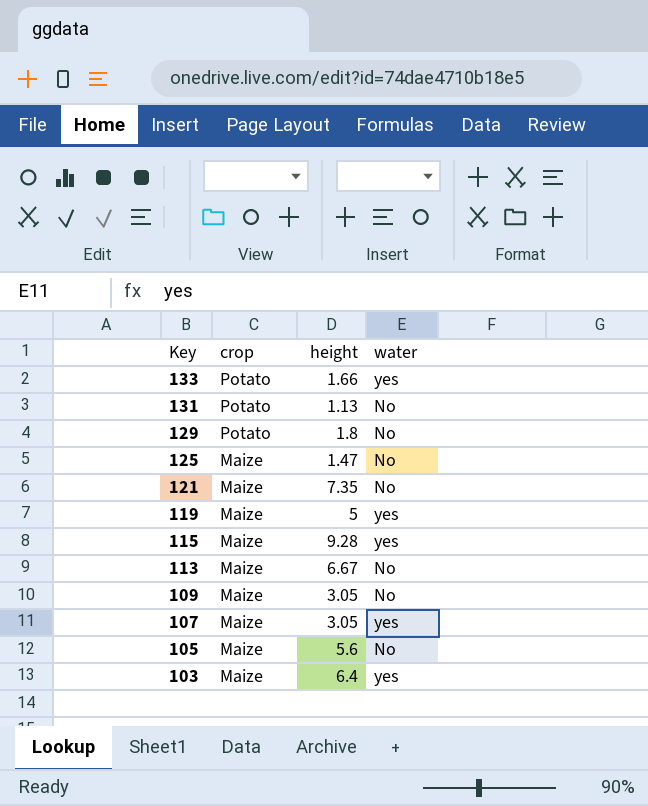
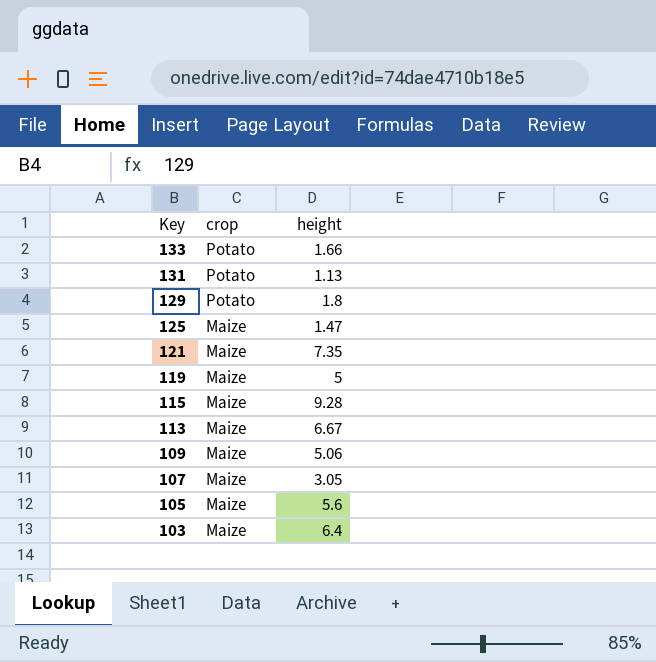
column water | position: 4 -> none
109 | height: 3.05 -> 5.06

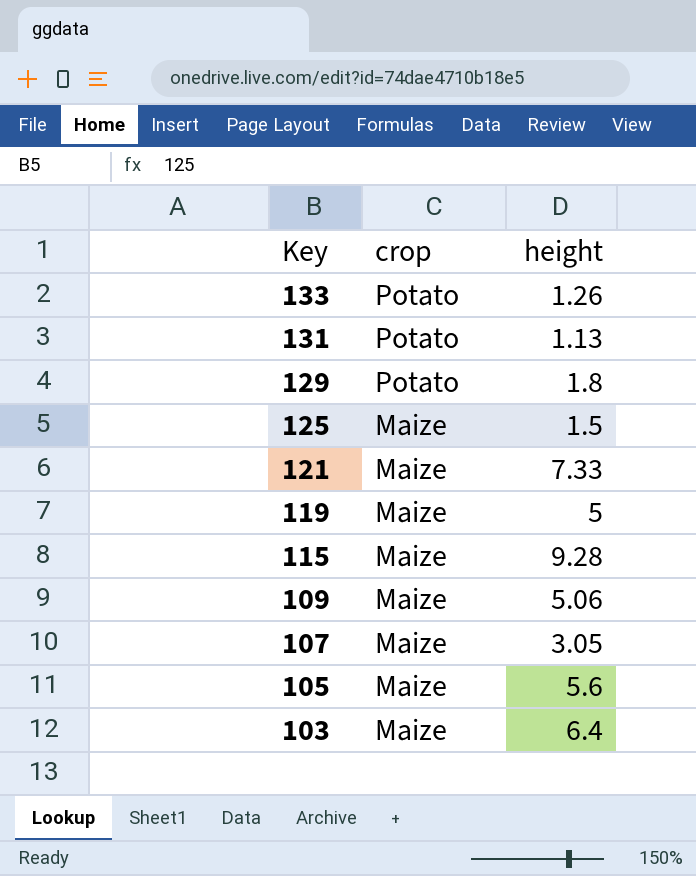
row 113: Maize | 6.67 -> none
133 | height: 1.66 -> 1.26
125 | height: 1.47 -> 1.5
121 | height: 7.35 -> 7.33

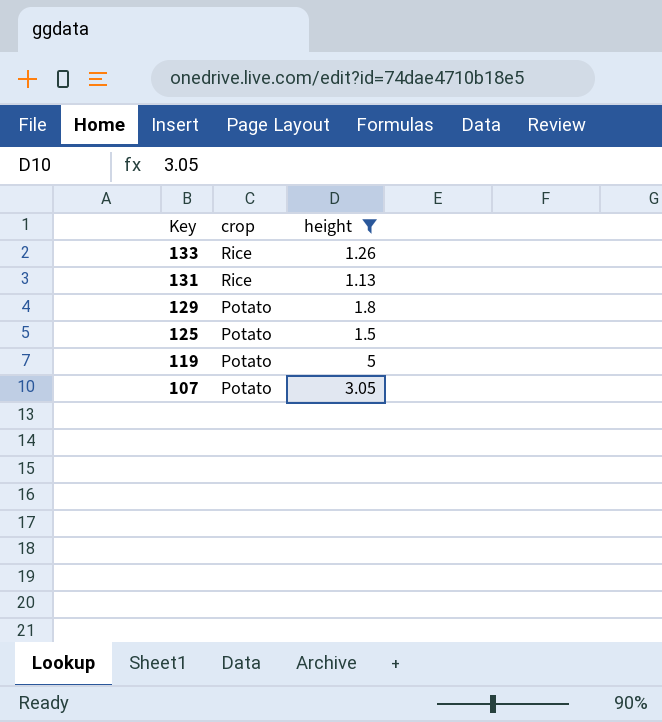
filter: none -> height <= 5
133 | crop: Potato -> Rice
131 | crop: Potato -> Rice
125 | crop: Maize -> Potato
119 | crop: Maize -> Potato
107 | crop: Maize -> Potato

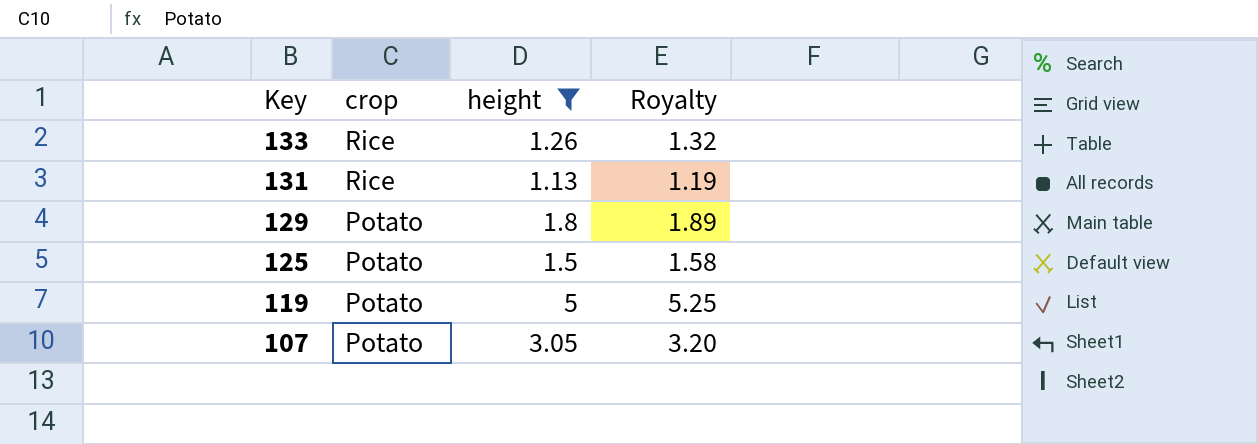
column Royalty | formula: none -> [height] * 1.05

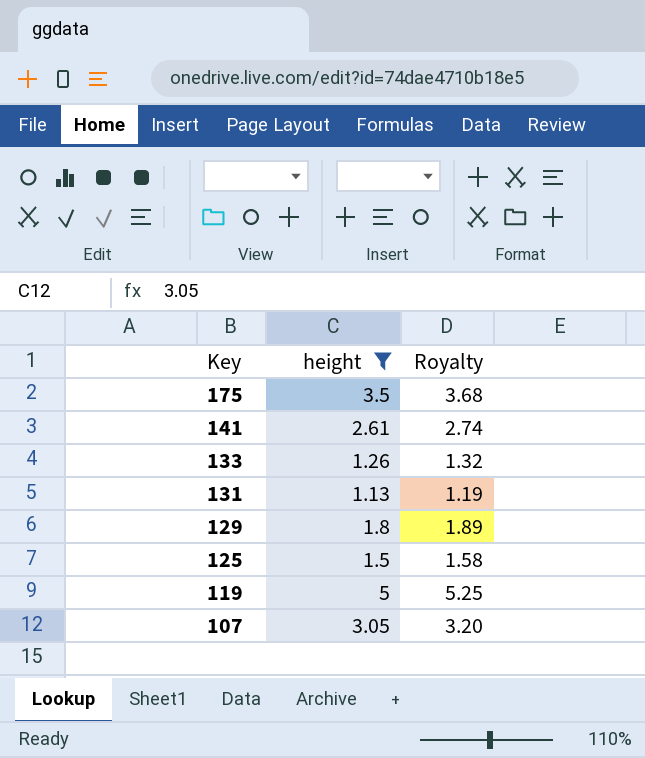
column crop | position: 2 -> none
row 175: none -> 3.5 | 3.68
row 141: none -> 2.61 | 2.74

